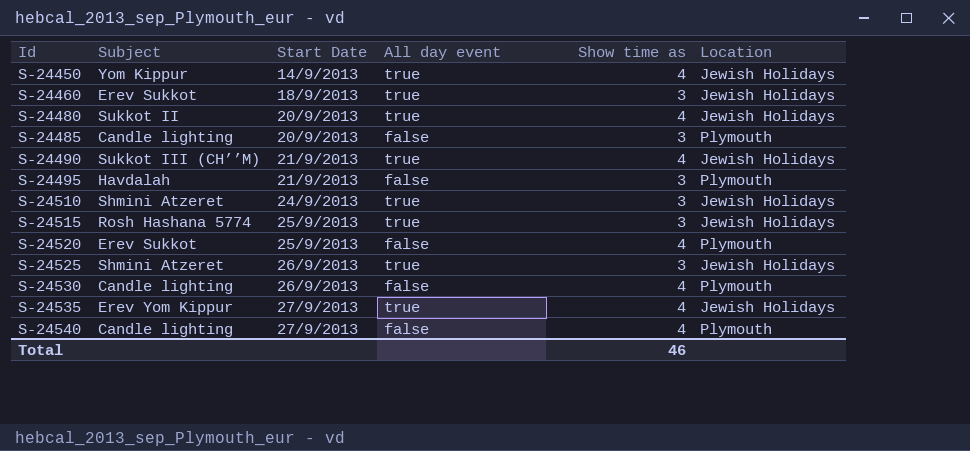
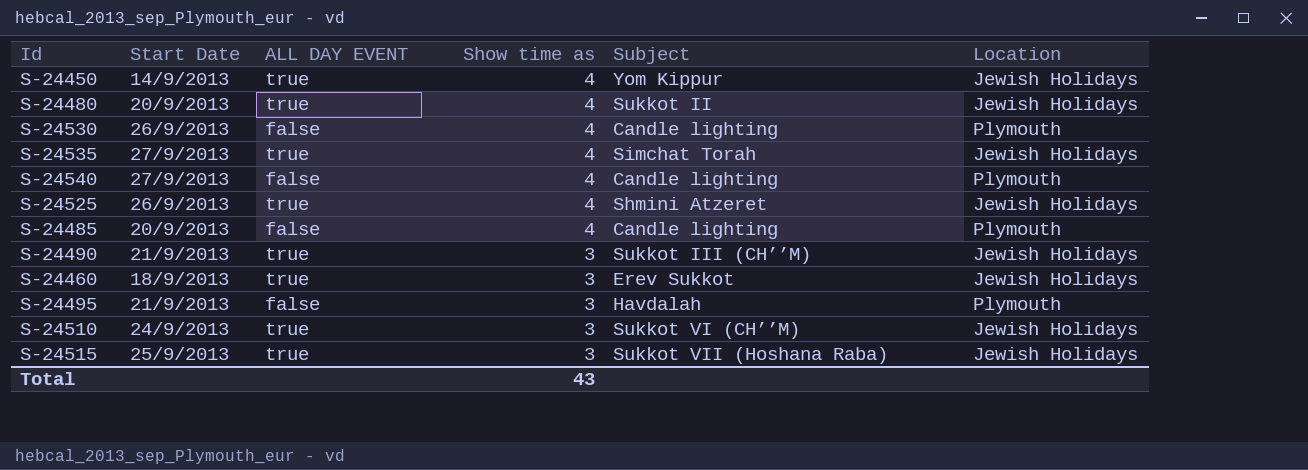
row order: Id ascending -> Show time as descending
column name: All day event -> ALL DAY EVENT
column Subject | position: 2 -> 5
row S-24520: Erev Sukkot | 25/9/2013 | false | 4 | Plymouth -> none
S-24535 | Subject: Erev Yom Kippur -> Simchat Torah
S-24525 | Show time as: 3 -> 4
S-24485 | Show time as: 3 -> 4
S-24490 | Show time as: 4 -> 3
S-24510 | Subject: Shmini Atzeret -> Sukkot VI (CH’’M)
S-24515 | Subject: Rosh Hashana 5774 -> Sukkot VII (Hoshana Raba)
Total | Show time as: 46 -> 43

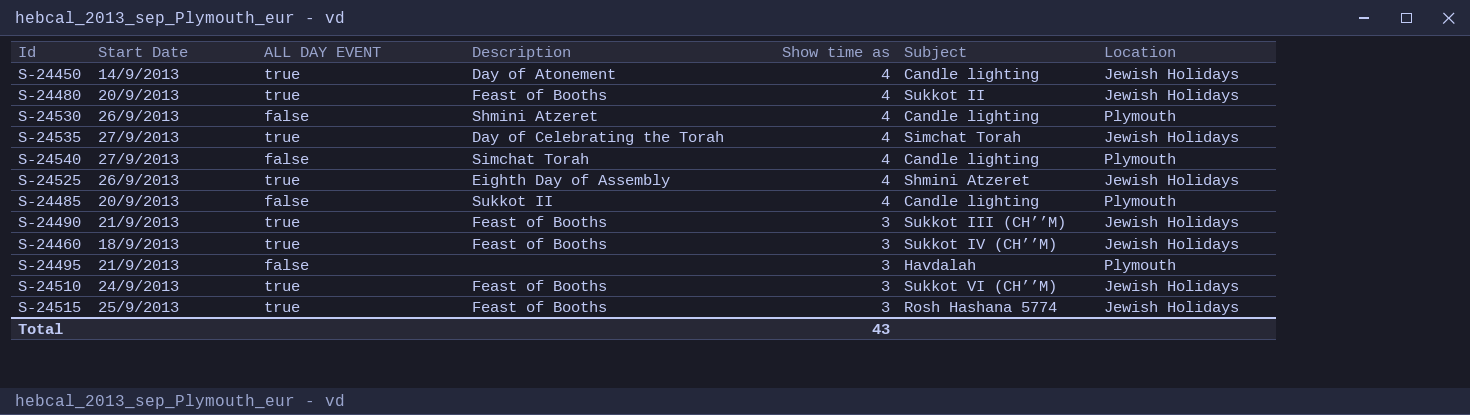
column Description | position: none -> 4
S-24450 | Subject: Yom Kippur -> Candle lighting
S-24460 | Subject: Erev Sukkot -> Sukkot IV (CH’’M)
S-24515 | Subject: Sukkot VII (Hoshana Raba) -> Rosh Hashana 5774

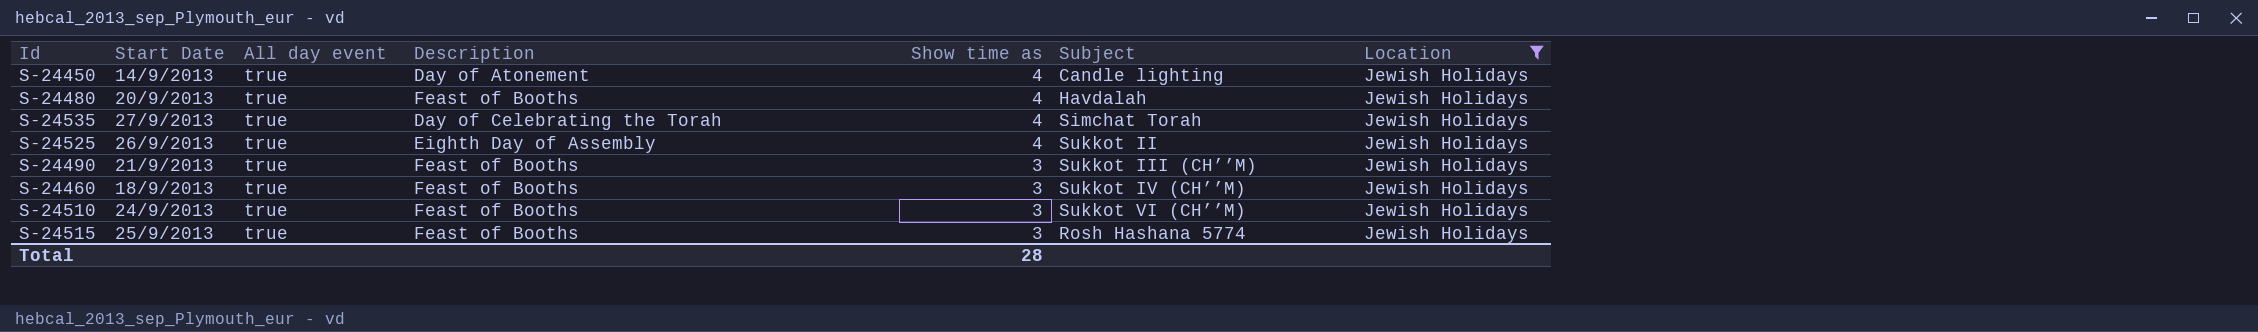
filter: none -> Location = Jewish Holidays
column name: ALL DAY EVENT -> All day event
S-24480 | Subject: Sukkot II -> Havdalah
S-24525 | Subject: Shmini Atzeret -> Sukkot II
Total | Show time as: 43 -> 28

